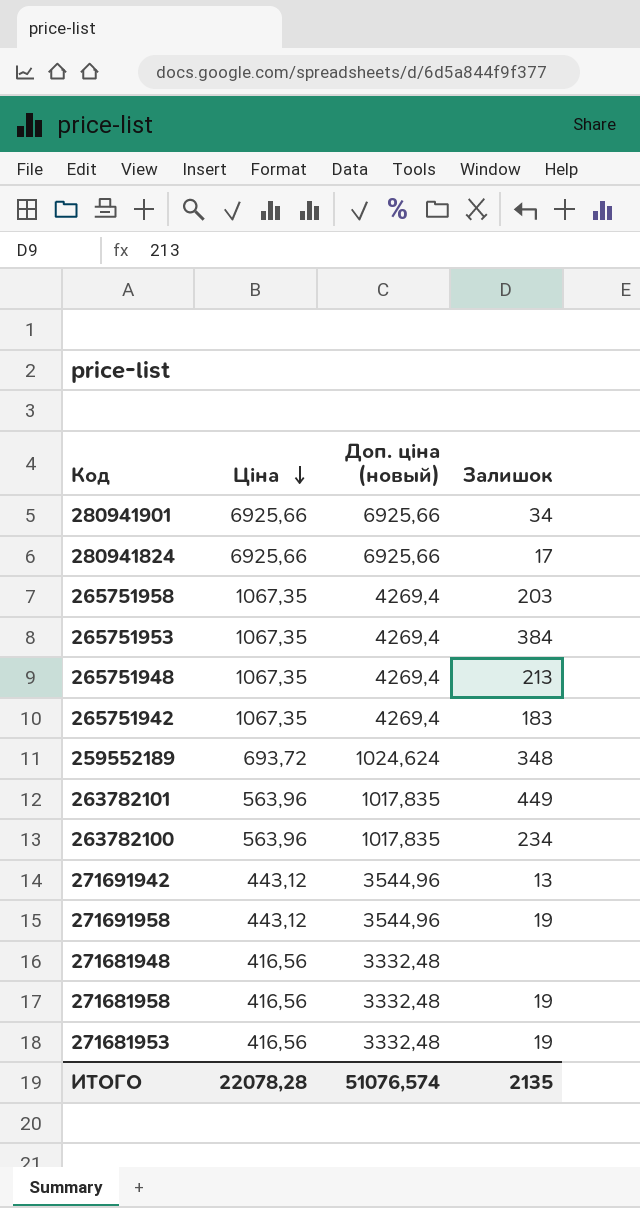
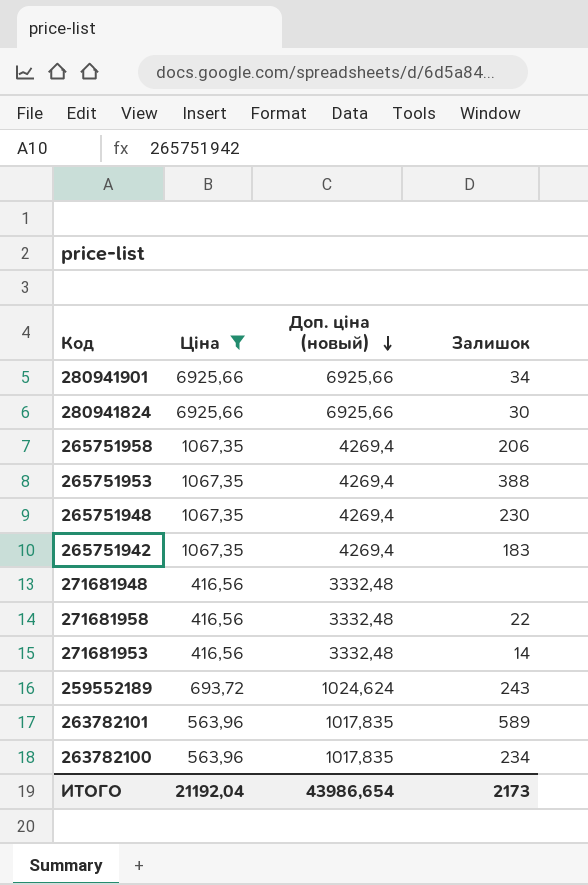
filter: none -> Ціна != 443,12
row order: Ціна descending -> Доп. ціна (новый) descending
280941824 | Залишок: 17 -> 30
265751958 | Залишок: 203 -> 206
265751953 | Залишок: 384 -> 388
265751948 | Залишок: 213 -> 230
271681958 | Залишок: 19 -> 22
271681953 | Залишок: 19 -> 14
259552189 | Залишок: 348 -> 243
263782101 | Залишок: 449 -> 589
ИТОГО | Ціна: 22078,28 -> 21192,04
ИТОГО | Доп. ціна (новый): 51076,574 -> 43986,654
ИТОГО | Залишок: 2135 -> 2173

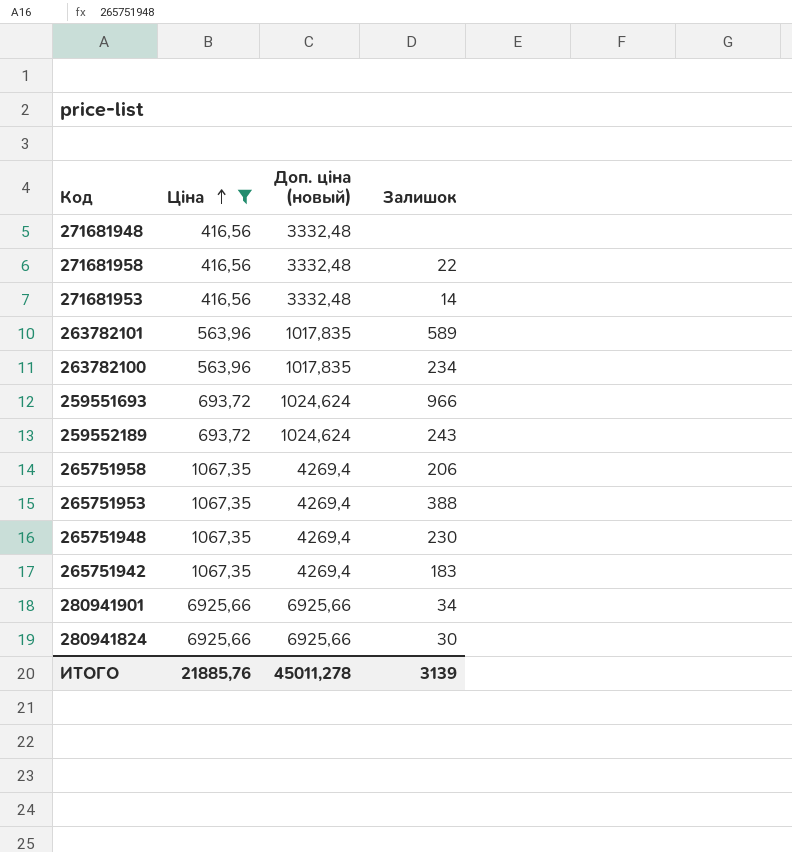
row order: Доп. ціна (новый) descending -> Ціна ascending
row 259551693: none -> 693,72 | 1024,624 | 966
ИТОГО | Ціна: 21192,04 -> 21885,76
ИТОГО | Доп. ціна (новый): 43986,654 -> 45011,278
ИТОГО | Залишок: 2173 -> 3139

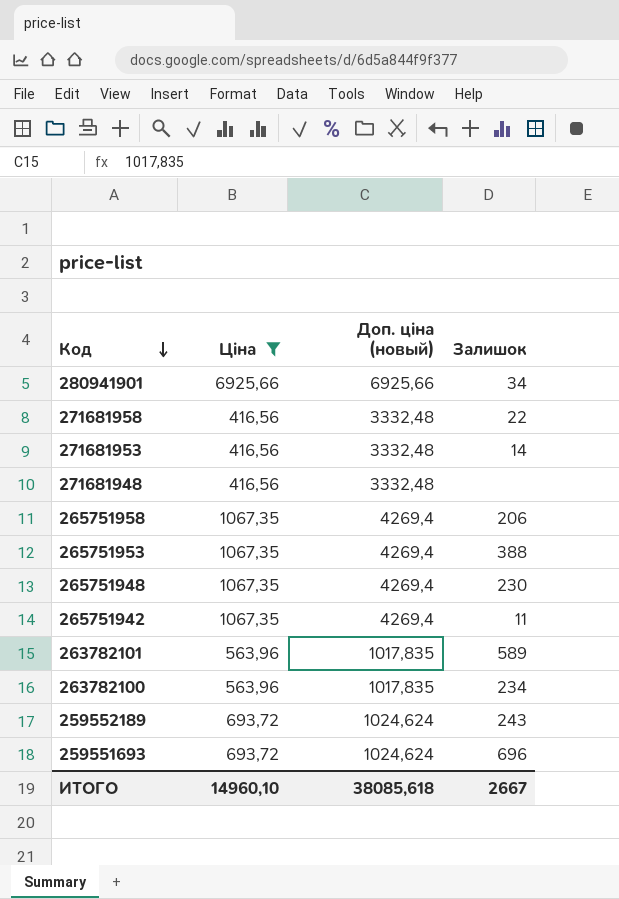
row order: Ціна ascending -> Код descending
row 280941824: 6925,66 | 6925,66 | 30 -> none
265751942 | Залишок: 183 -> 11
259551693 | Залишок: 966 -> 696
ИТОГО | Ціна: 21885,76 -> 14960,10
ИТОГО | Доп. ціна (новый): 45011,278 -> 38085,618
ИТОГО | Залишок: 3139 -> 2667

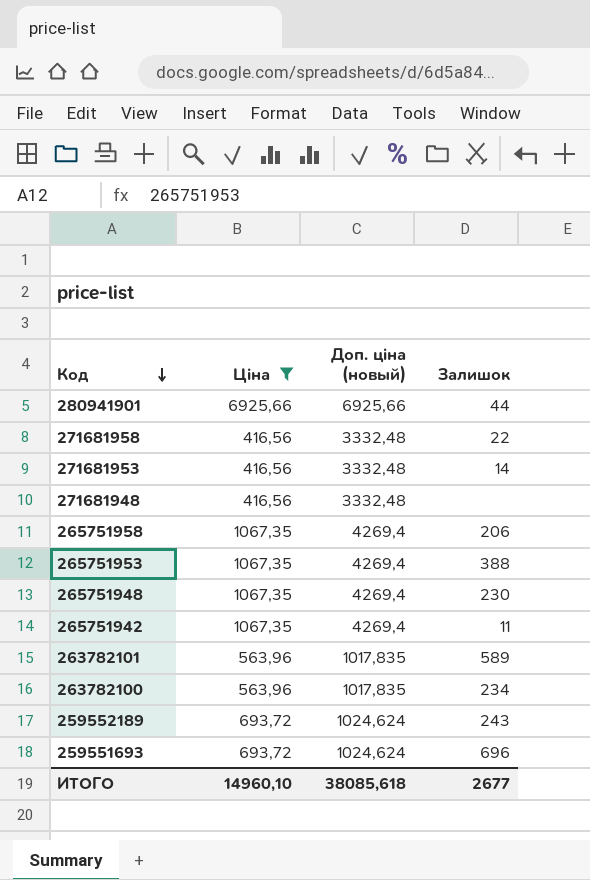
280941901 | Залишок: 34 -> 44
ИТОГО | Залишок: 2667 -> 2677

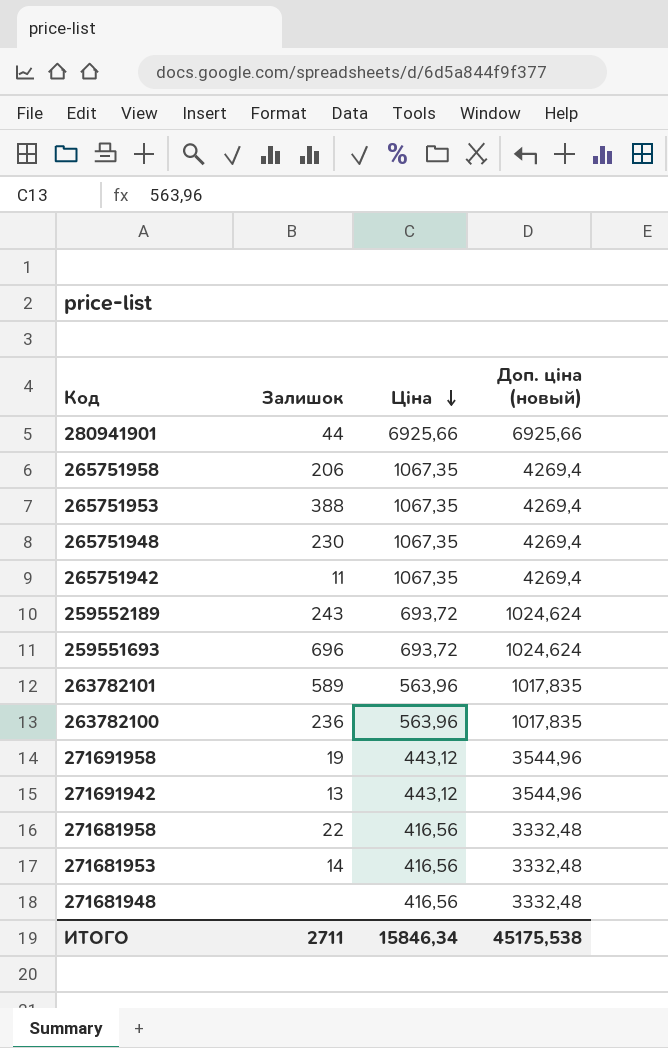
filter: Ціна != 443,12 -> none
row order: Код descending -> Ціна descending
column Залишок | position: 4 -> 2
263782100 | Залишок: 234 -> 236
ИТОГО | Залишок: 2677 -> 2711
ИТОГО | Ціна: 14960,10 -> 15846,34
ИТОГО | Доп. ціна (новый): 38085,618 -> 45175,538

